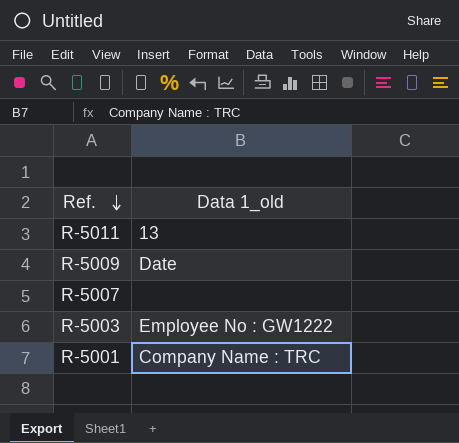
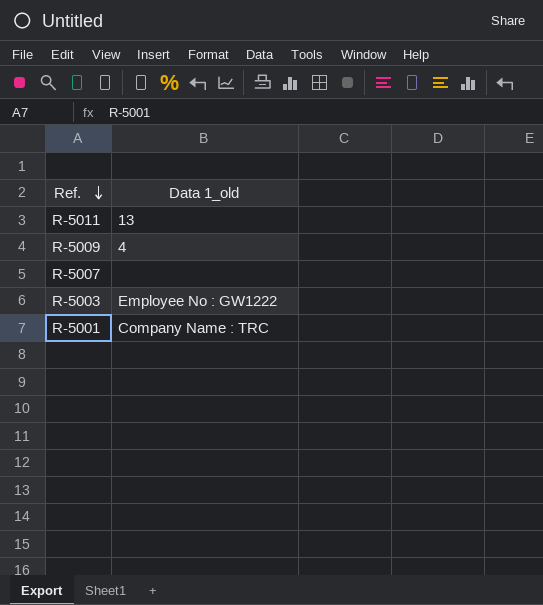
R-5009 | Data 1_old: Date -> 4

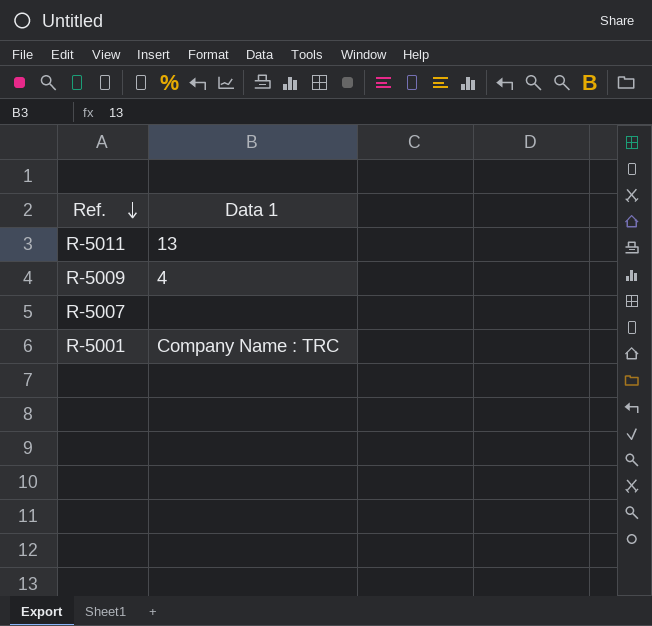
column name: Data 1_old -> Data 1
row R-5003: Employee No : GW1222 -> none

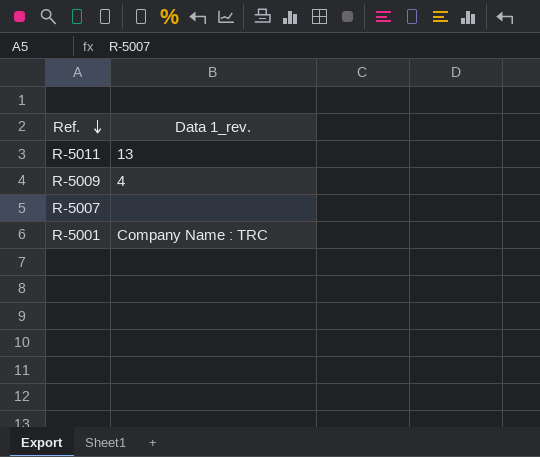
column name: Data 1 -> Data 1_rev.

